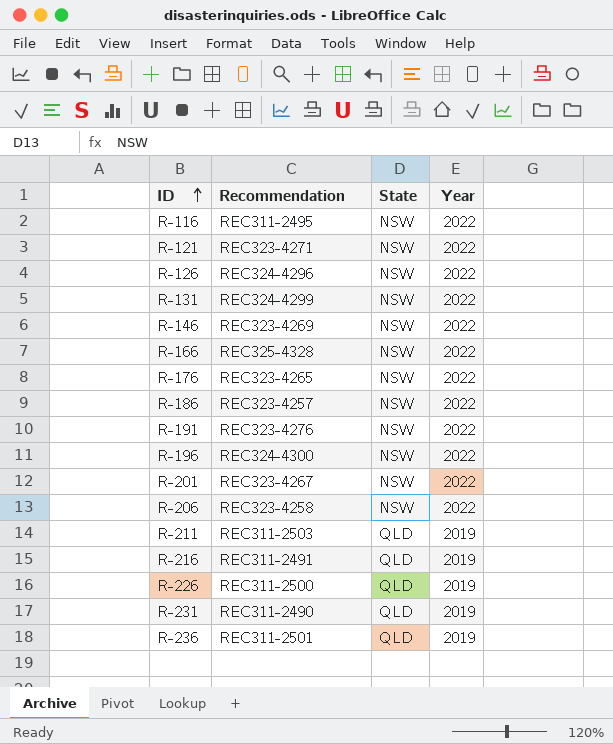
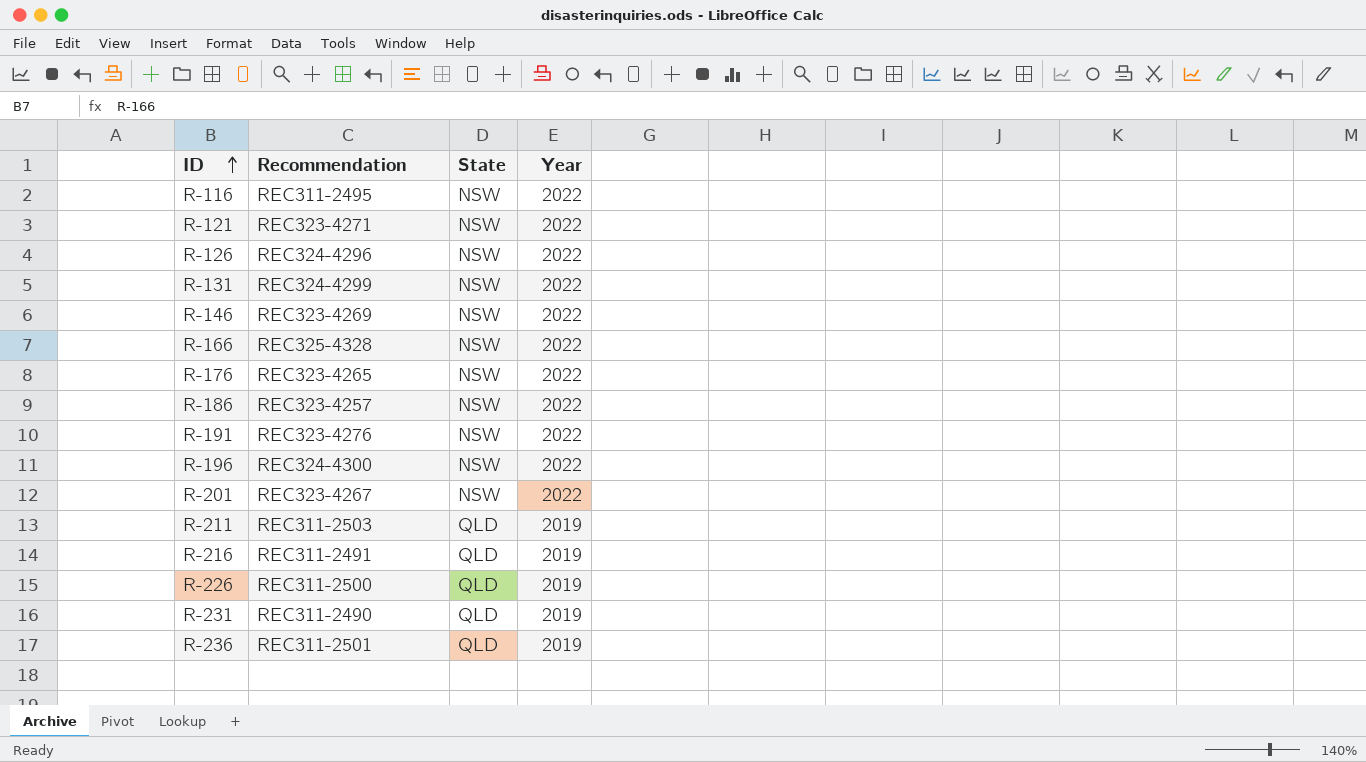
row R-206: REC323-4258 | NSW | 2022 -> none

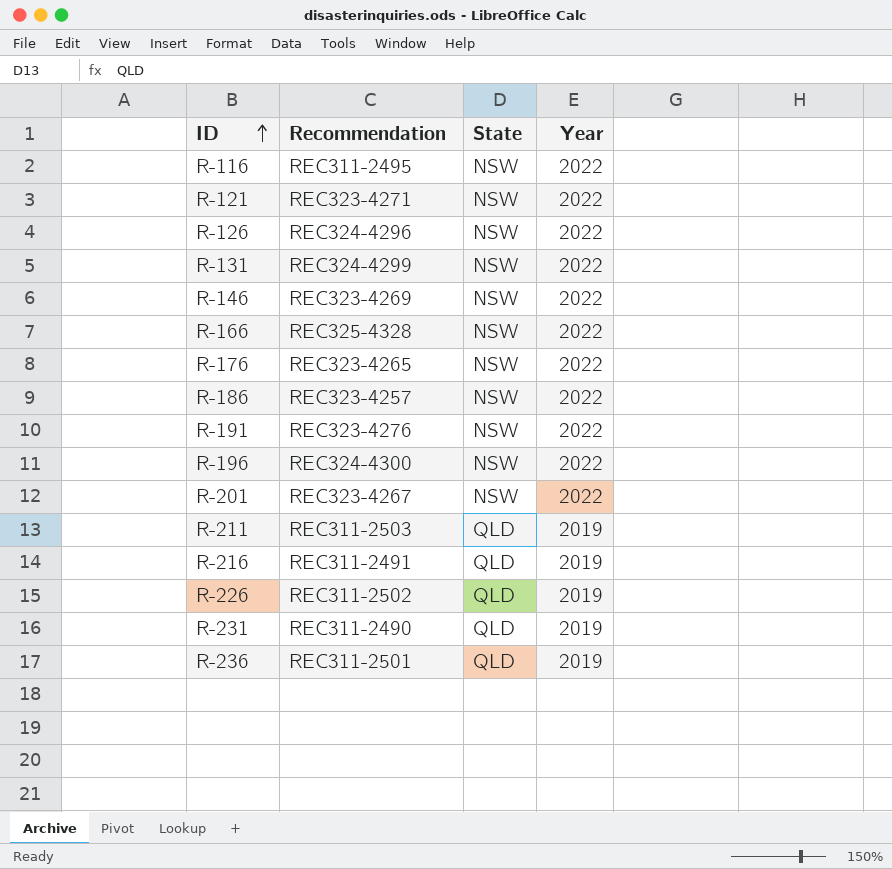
R-226 | Recommendation: REC311-2500 -> REC311-2502

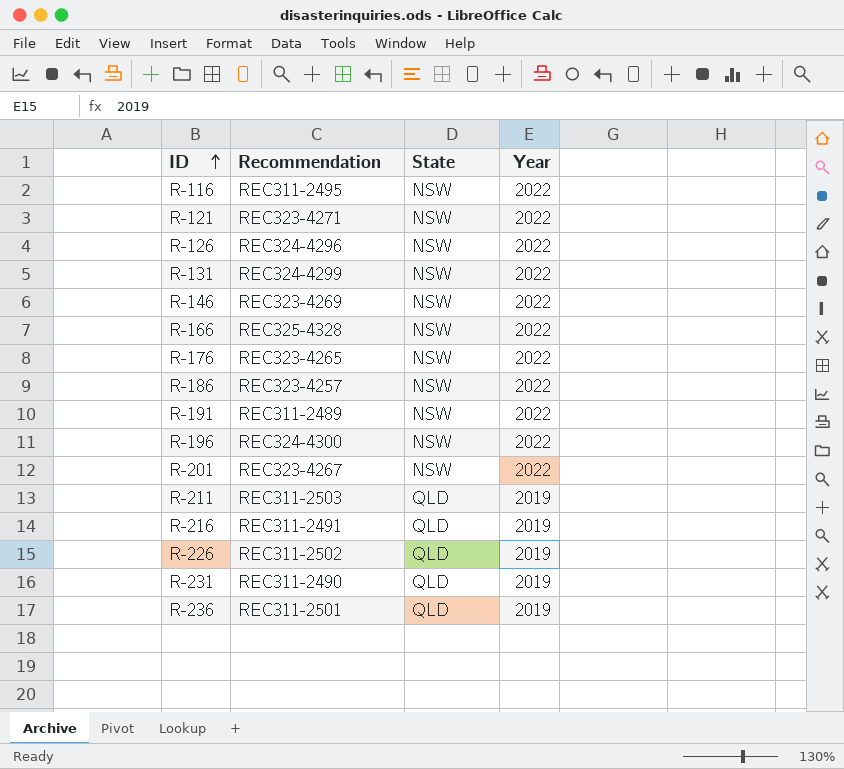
R-191 | Recommendation: REC323-4276 -> REC311-2489

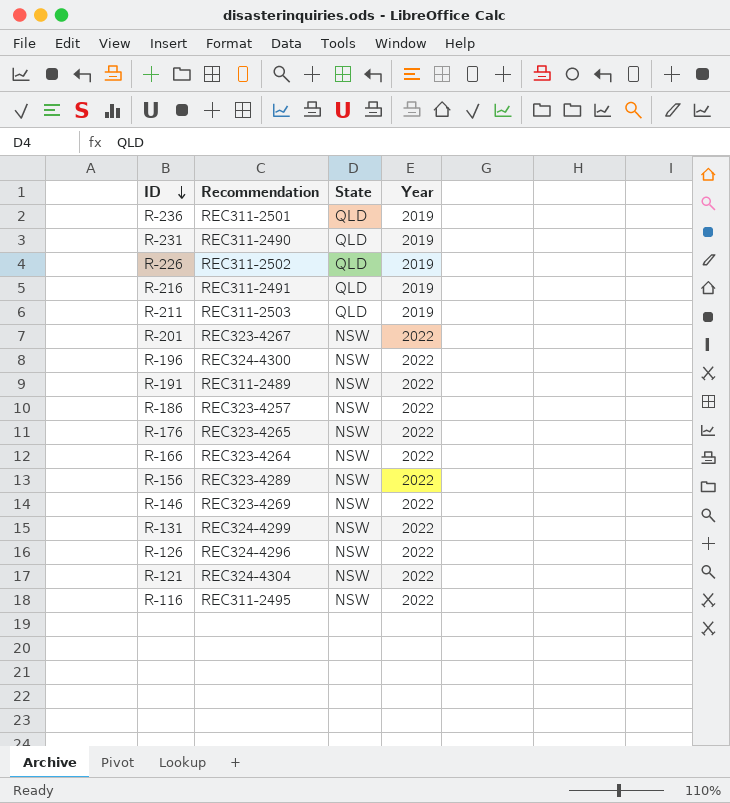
row order: ID ascending -> ID descending
R-166 | Recommendation: REC325-4328 -> REC323-4264
row R-156: none -> REC323-4289 | NSW | 2022
R-121 | Recommendation: REC323-4271 -> REC324-4304

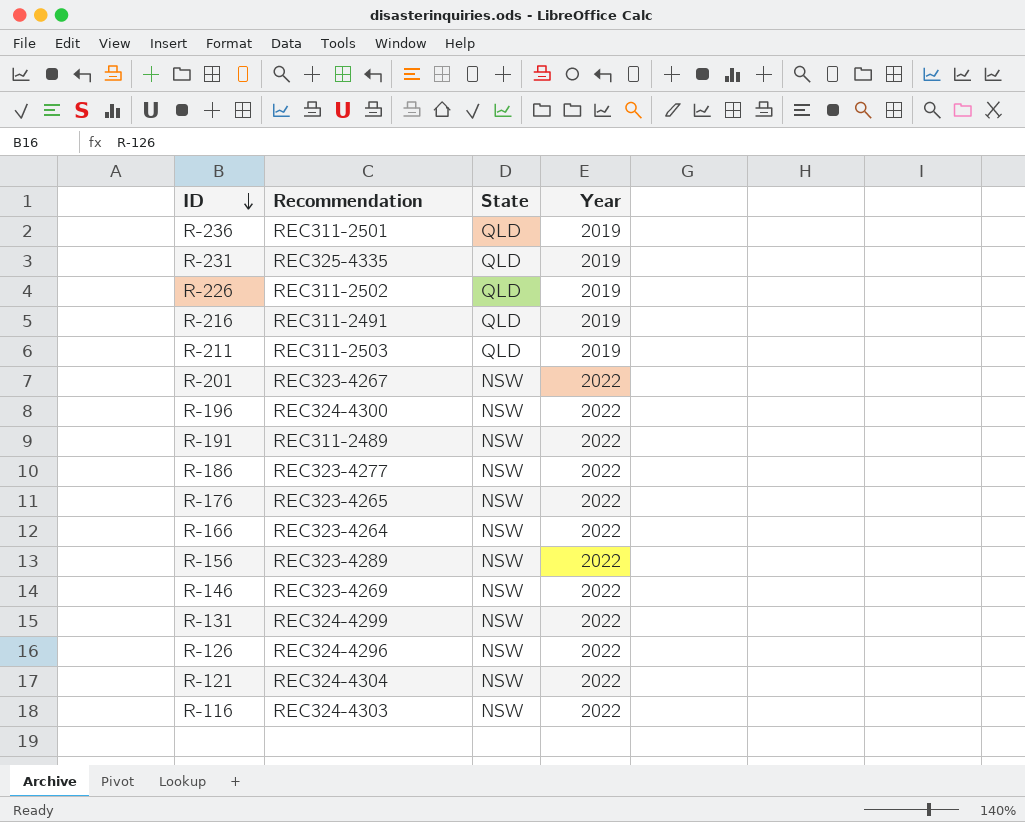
R-231 | Recommendation: REC311-2490 -> REC325-4335
R-186 | Recommendation: REC323-4257 -> REC323-4277
R-116 | Recommendation: REC311-2495 -> REC324-4303

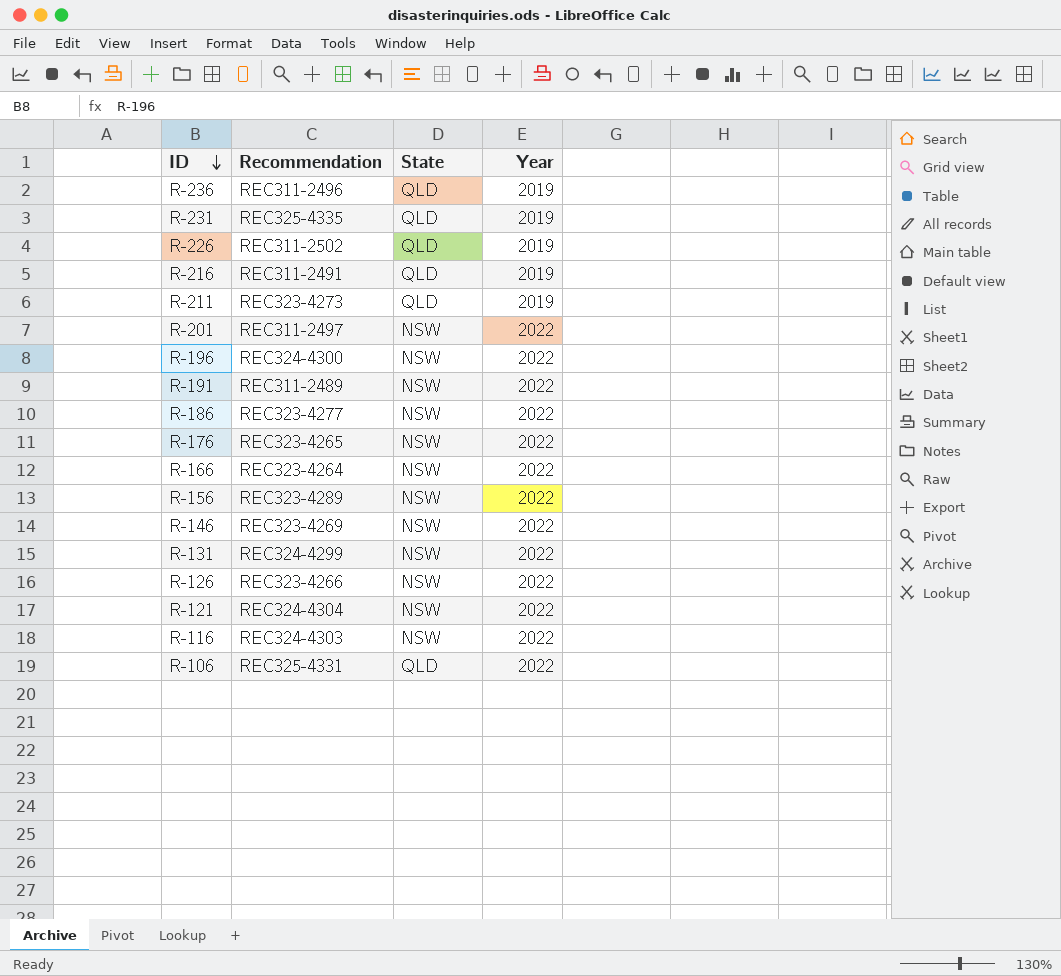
R-236 | Recommendation: REC311-2501 -> REC311-2496
R-211 | Recommendation: REC311-2503 -> REC323-4273
R-201 | Recommendation: REC323-4267 -> REC311-2497
R-126 | Recommendation: REC324-4296 -> REC323-4266
row R-106: none -> REC325-4331 | QLD | 2022

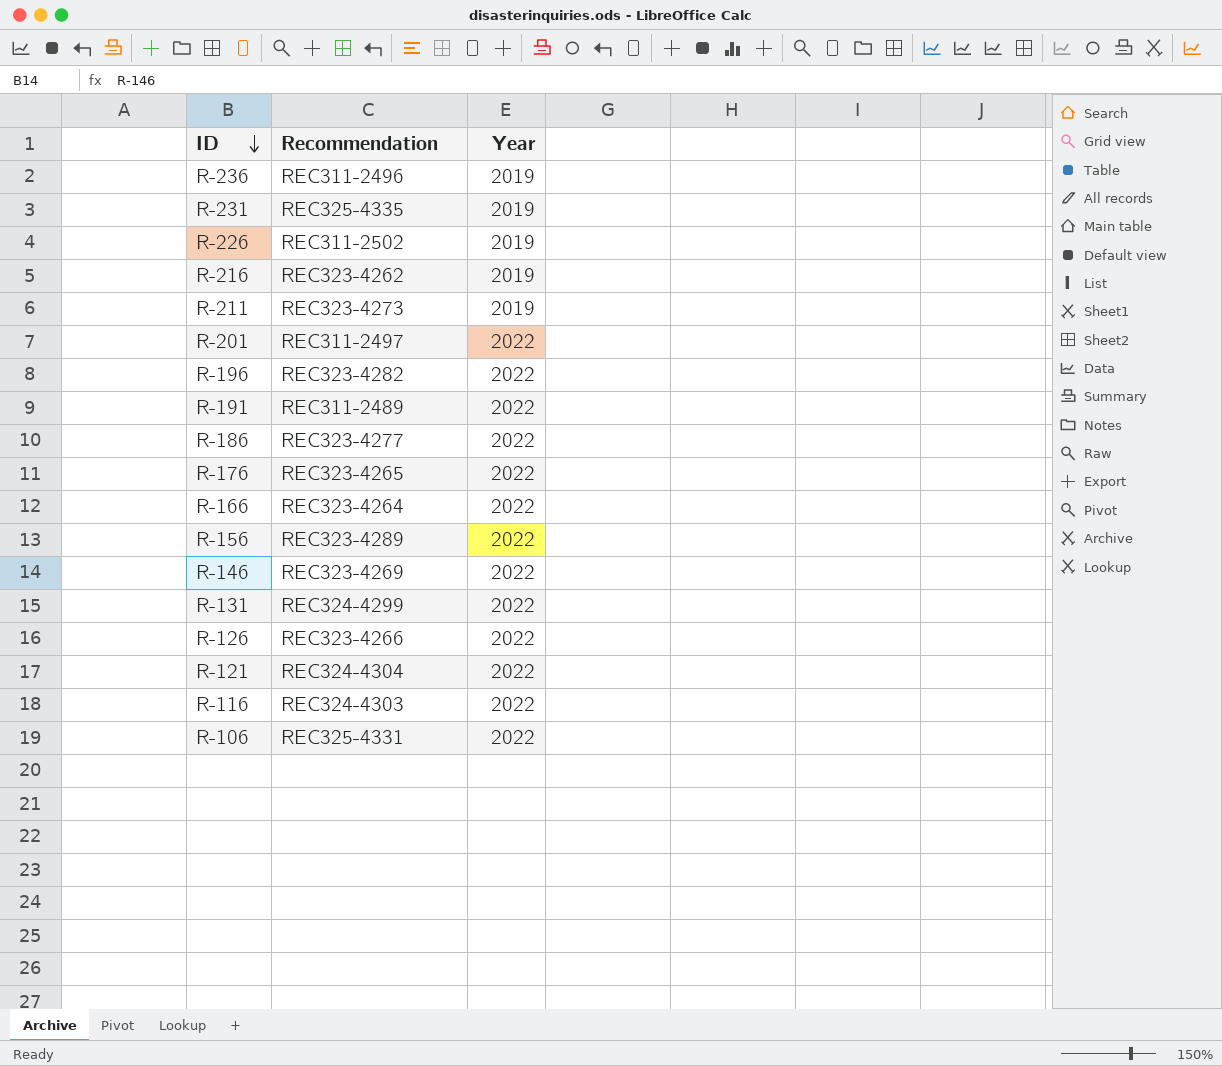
column State | position: 3 -> none
R-216 | Recommendation: REC311-2491 -> REC323-4262
R-196 | Recommendation: REC324-4300 -> REC323-4282

